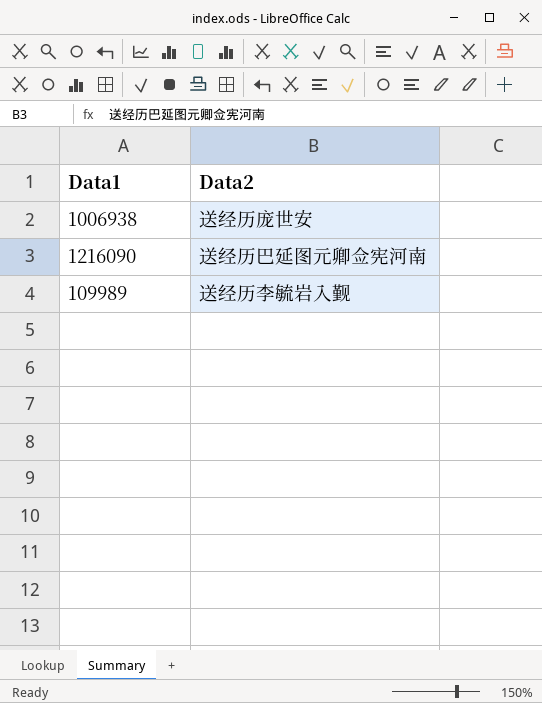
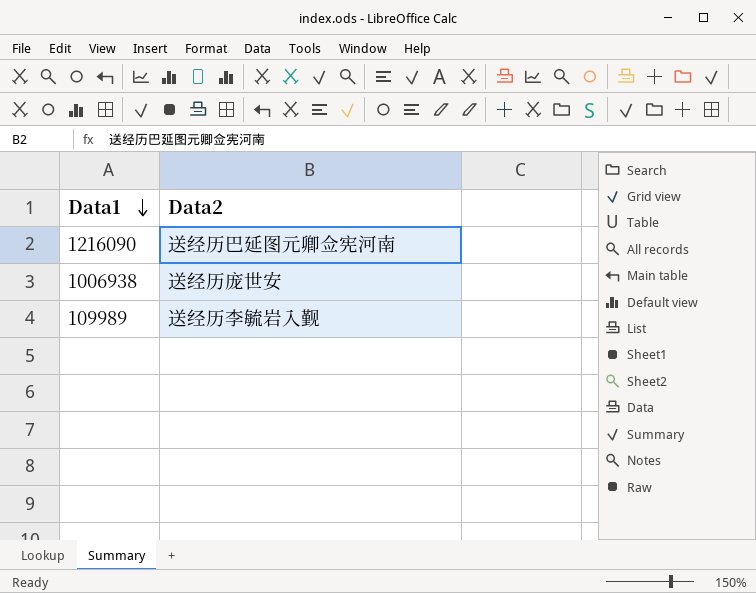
row order: none -> Data1 descending

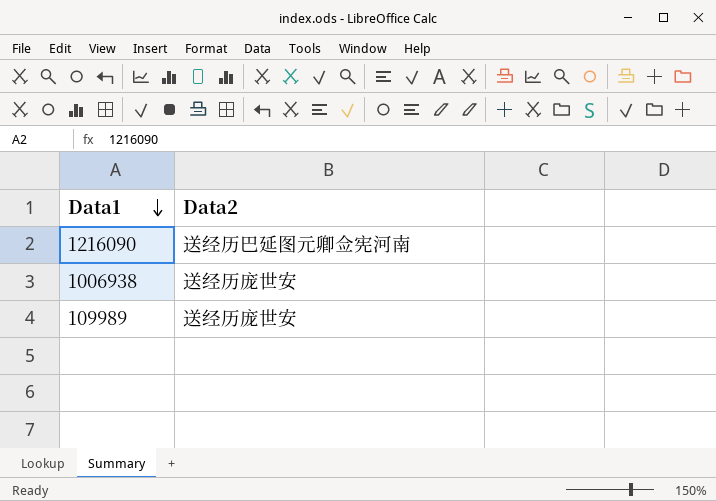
109989 | Data2: 送经历李毓岩入觐 -> 送经历庞世安

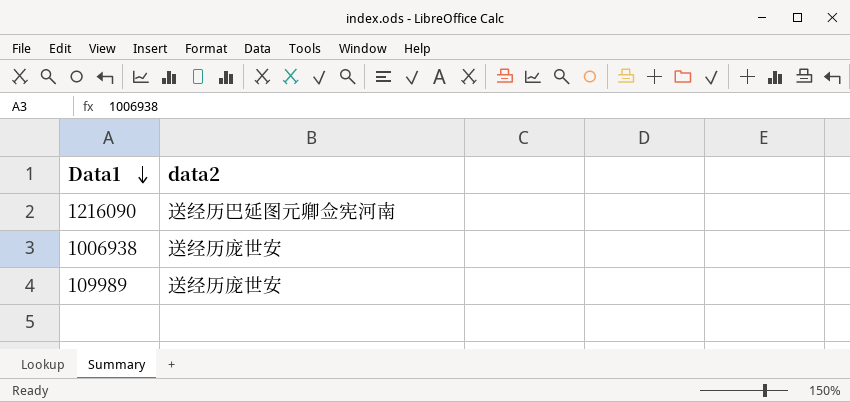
column name: Data2 -> data2

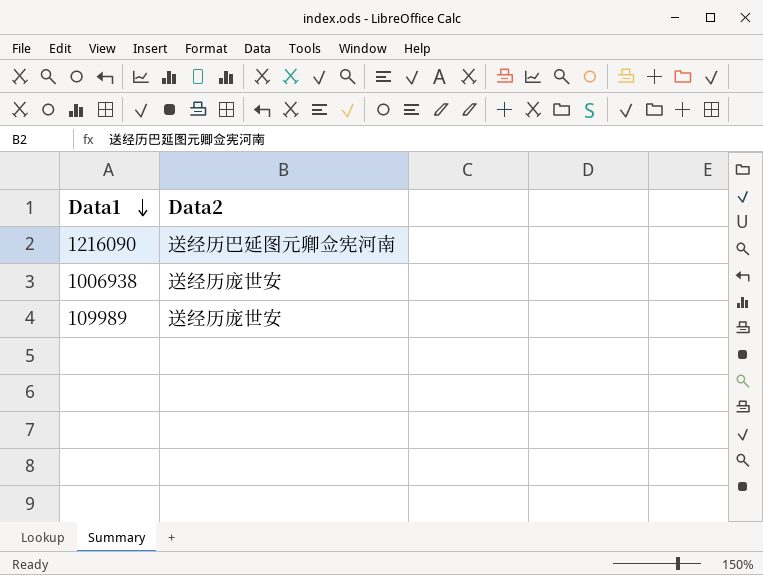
column name: data2 -> Data2

